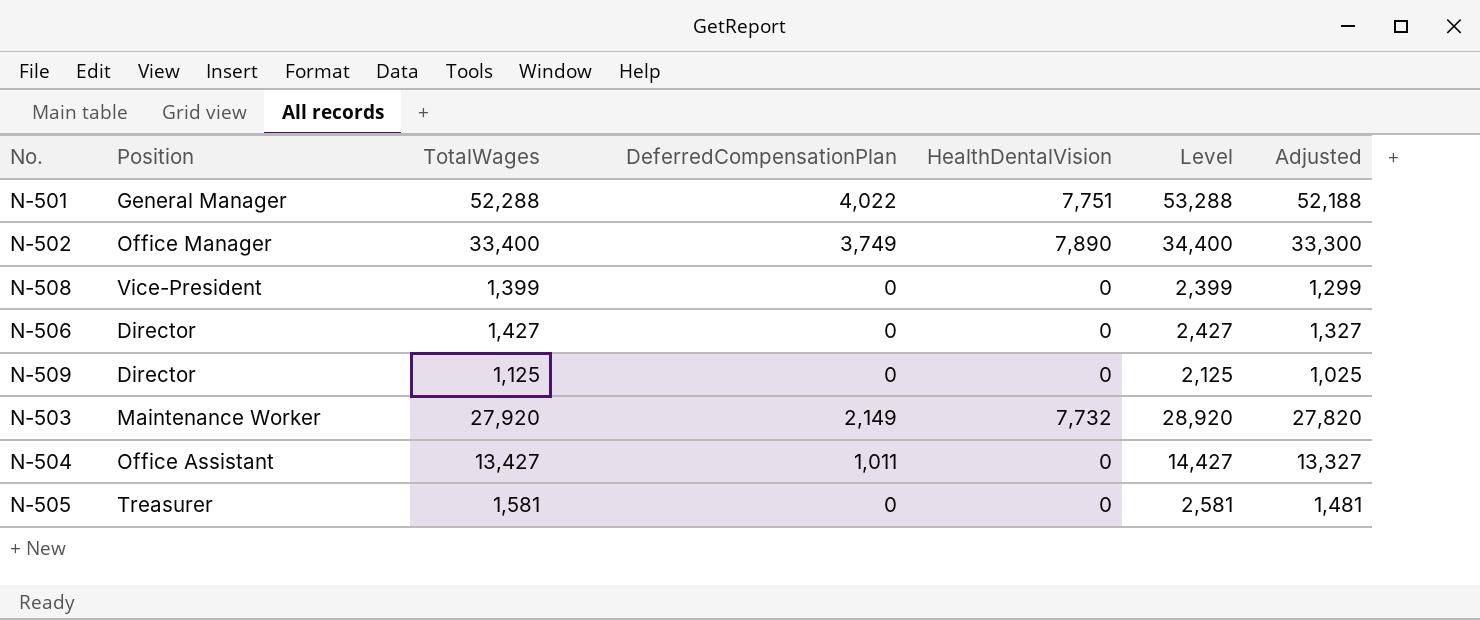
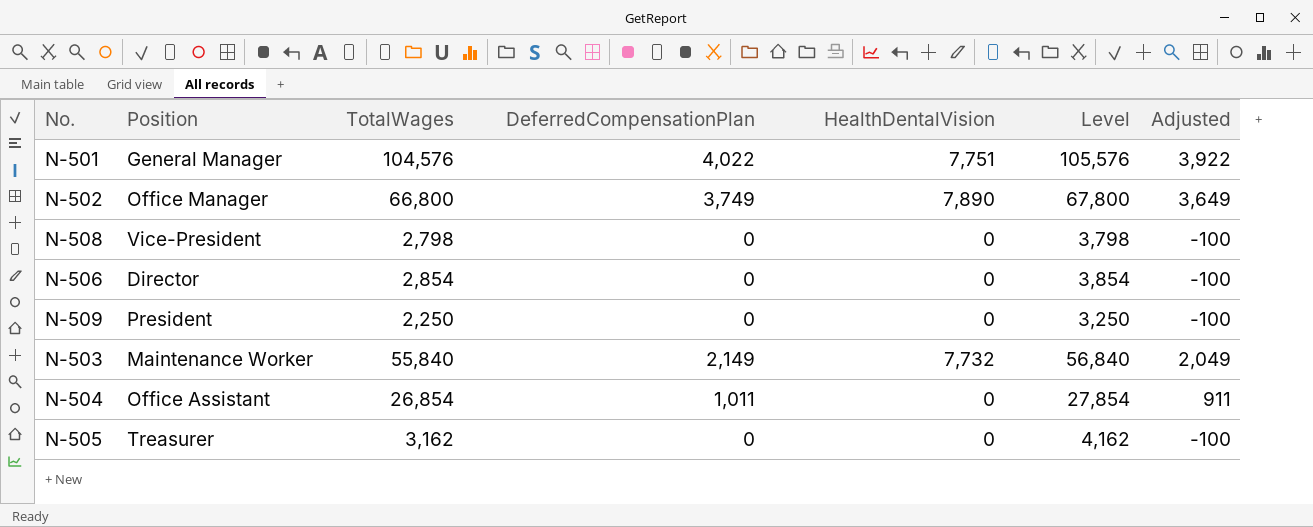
column Adjusted | formula: [TotalWages] - 100 -> [DeferredCompensationPlan] - 100
N-501 | TotalWages: 52,288 -> 104,576
N-501 | Level: 53,288 -> 105,576
N-502 | TotalWages: 33,400 -> 66,800
N-502 | Level: 34,400 -> 67,800
N-508 | TotalWages: 1,399 -> 2,798
N-508 | Level: 2,399 -> 3,798
N-506 | TotalWages: 1,427 -> 2,854
N-506 | Level: 2,427 -> 3,854
N-509 | Position: Director -> President
N-509 | TotalWages: 1,125 -> 2,250
N-509 | Level: 2,125 -> 3,250
N-503 | TotalWages: 27,920 -> 55,840
N-503 | Level: 28,920 -> 56,840
N-504 | TotalWages: 13,427 -> 26,854
N-504 | Level: 14,427 -> 27,854
N-505 | TotalWages: 1,581 -> 3,162
N-505 | Level: 2,581 -> 4,162

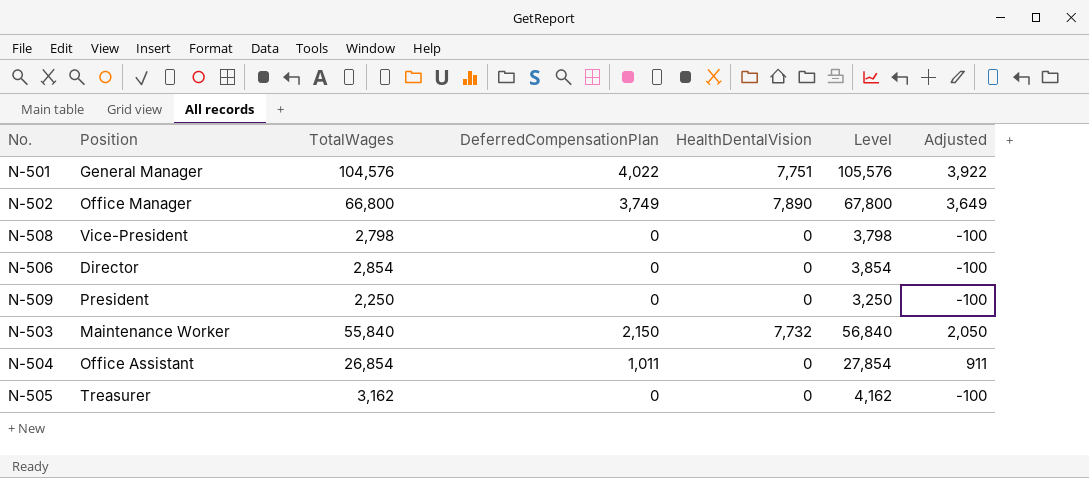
N-503 | DeferredCompensationPlan: 2,149 -> 2,150
N-503 | Adjusted: 2,049 -> 2,050

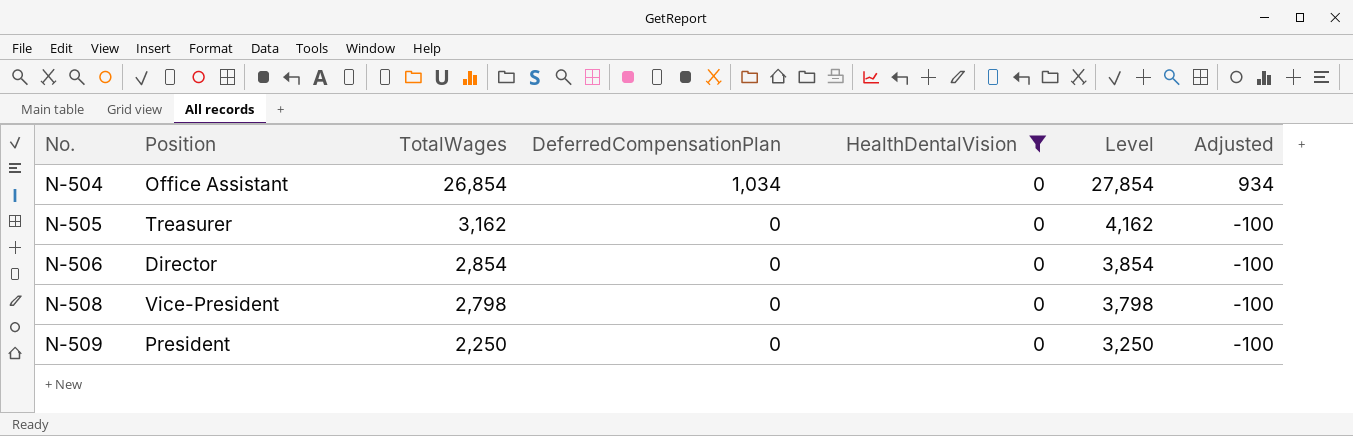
filter: none -> HealthDentalVision = 0
row order: none -> No. ascending
N-504 | DeferredCompensationPlan: 1,011 -> 1,034
N-504 | Adjusted: 911 -> 934

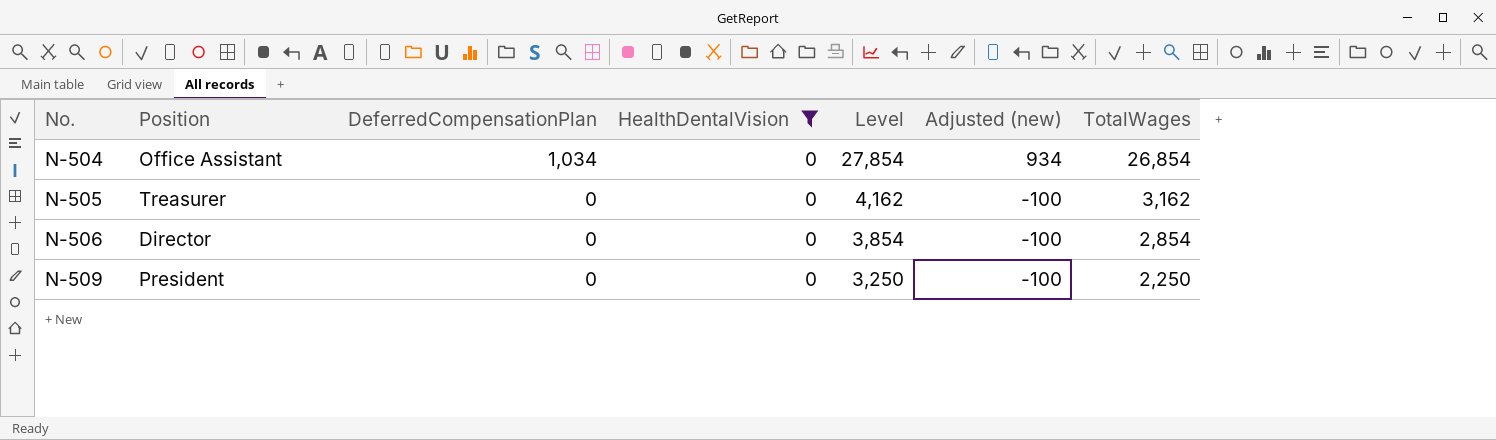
column name: Adjusted -> Adjusted (new)
column TotalWages | position: 3 -> 7
row N-508: Vice-President | 2,798 | 0 | 0 | 3,798 | -100 -> none

